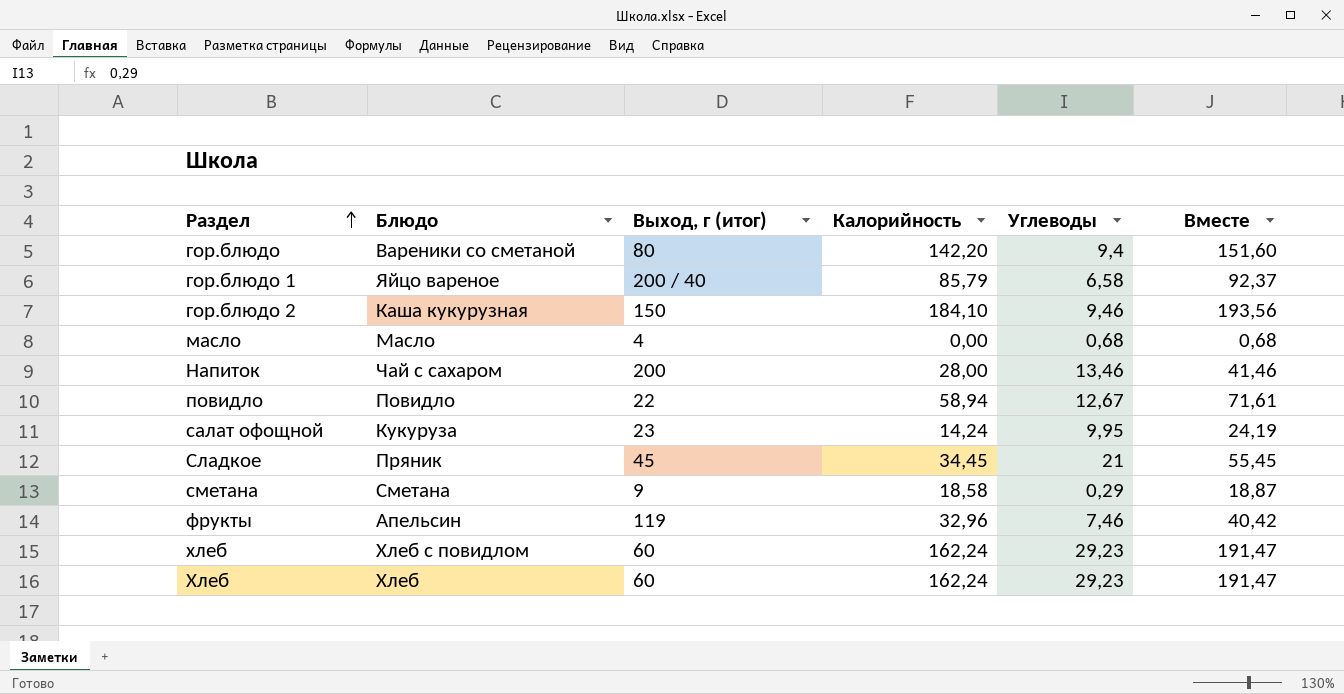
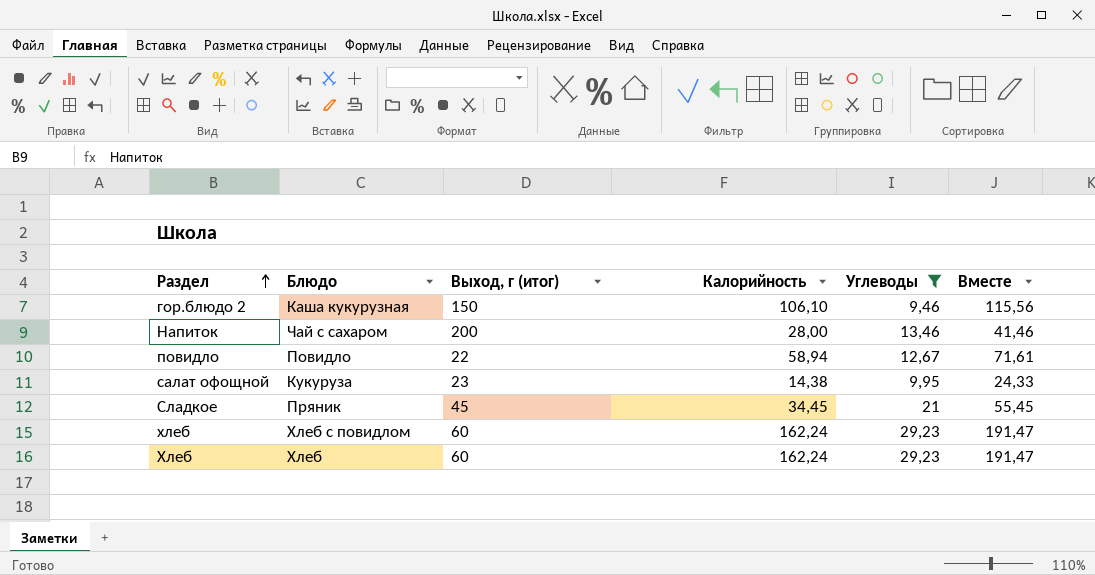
filter: none -> Углеводы >= 9,46
гор.блюдо 2 | Калорийность: 184,10 -> 106,10
гор.блюдо 2 | Вместе: 193,56 -> 115,56
салат офощной | Калорийность: 14,24 -> 14,38
салат офощной | Вместе: 24,19 -> 24,33

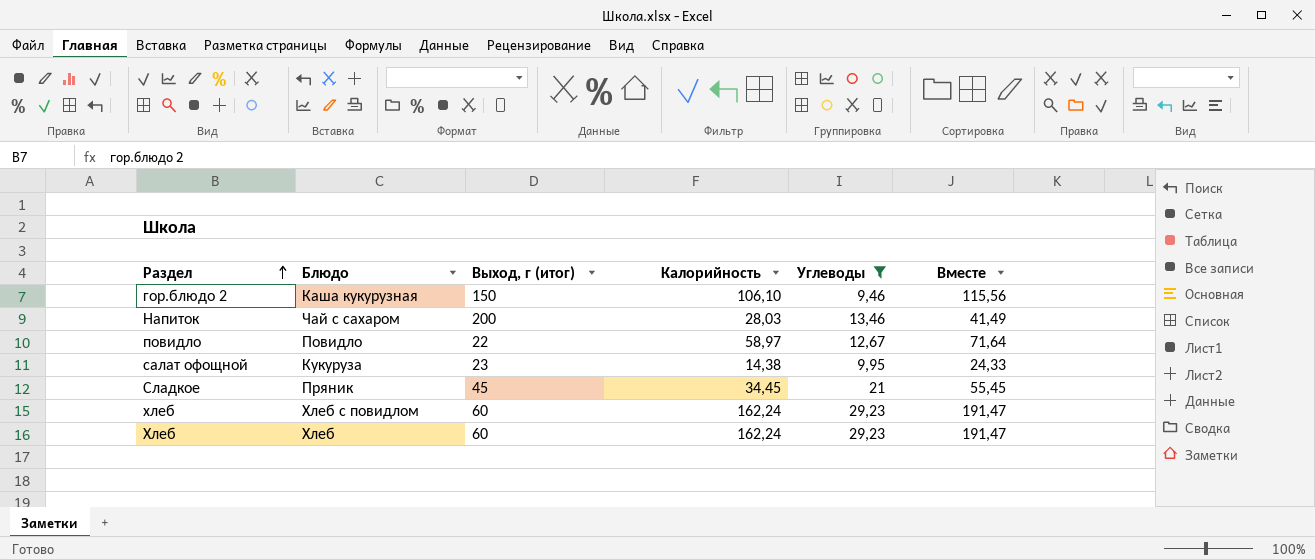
Напиток | Калорийность: 28,00 -> 28,03
Напиток | Вместе: 41,46 -> 41,49
повидло | Калорийность: 58,94 -> 58,97
повидло | Вместе: 71,61 -> 71,64

